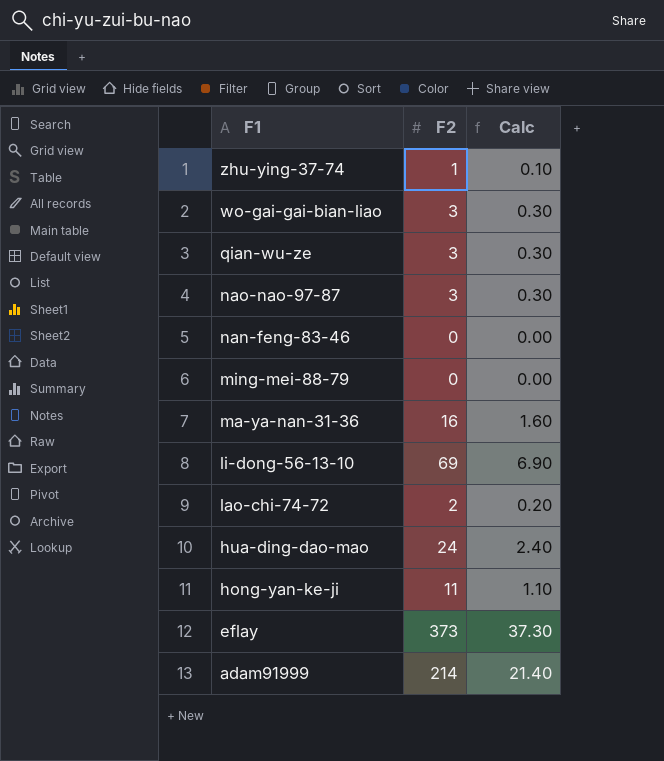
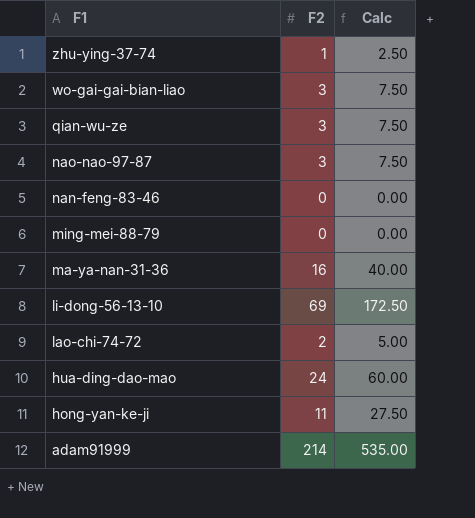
column Calc | formula: [F2] * 0.1 -> [F2] * 2.5
row eflay: 373 | 37.30 -> none

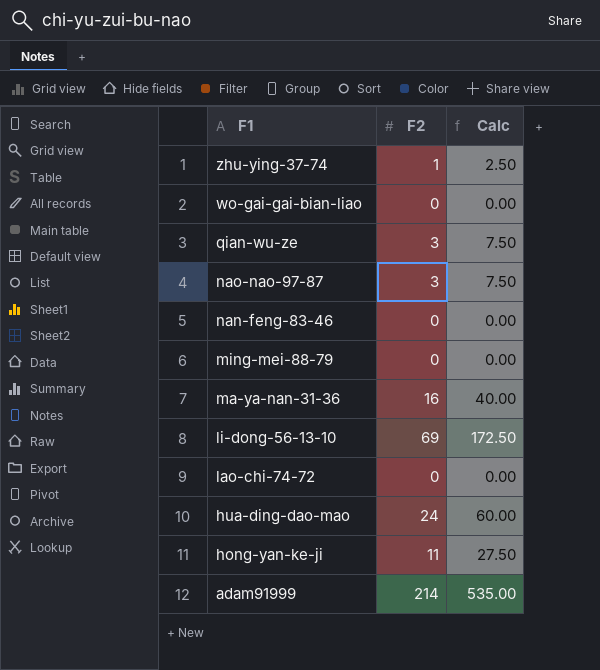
wo-gai-gai-bian-liao | F2: 3 -> 0
wo-gai-gai-bian-liao | Calc: 7.50 -> 0.00
lao-chi-74-72 | F2: 2 -> 0
lao-chi-74-72 | Calc: 5.00 -> 0.00

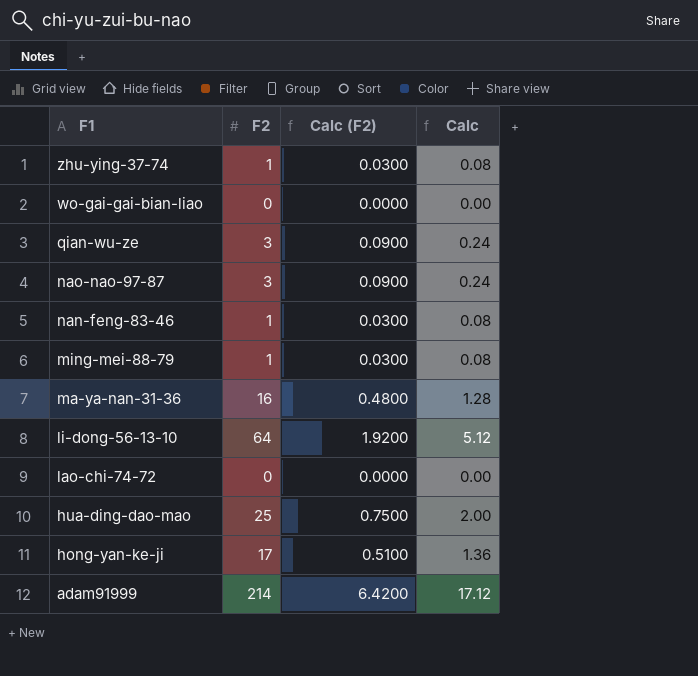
column Calc (F2) | formula: none -> [F2] * 0.03
column Calc | formula: [F2] * 2.5 -> [F2] * 0.08
nan-feng-83-46 | F2: 0 -> 1
ming-mei-88-79 | F2: 0 -> 1
li-dong-56-13-10 | F2: 69 -> 64
hua-ding-dao-mao | F2: 24 -> 25
hong-yan-ke-ji | F2: 11 -> 17

